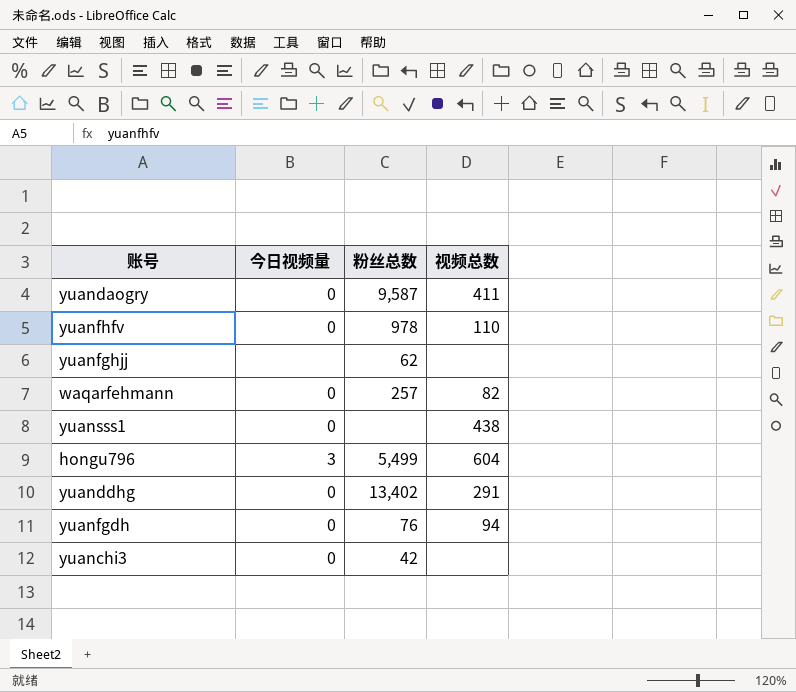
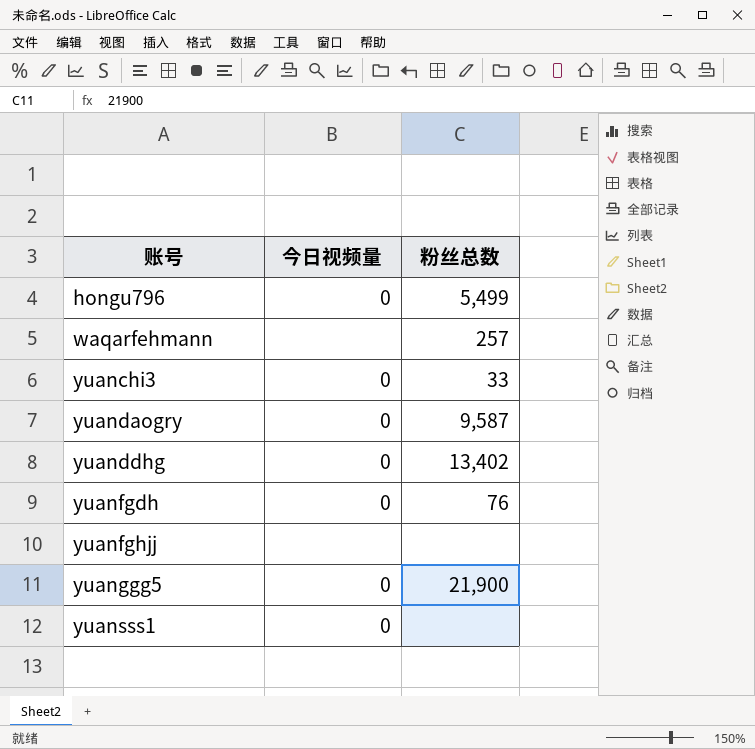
row order: none -> 账号 ascending
column 视频总数 | position: 4 -> none
row yuanfhfv: 0 | 978 | 110 -> none
hongu796 | 今日视频量: 3 -> 0
waqarfehmann | 今日视频量: 0 -> none
yuanchi3 | 粉丝总数: 42 -> 33
yuanfghjj | 粉丝总数: 62 -> none
row yuanggg5: none -> 0 | 21,900

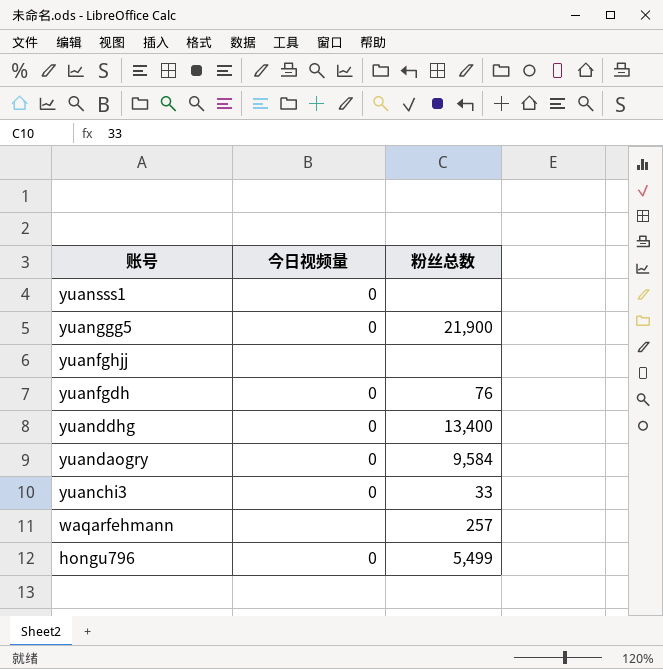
row order: 账号 ascending -> 账号 descending
yuanddhg | 粉丝总数: 13,402 -> 13,400
yuandaogry | 粉丝总数: 9,587 -> 9,584

